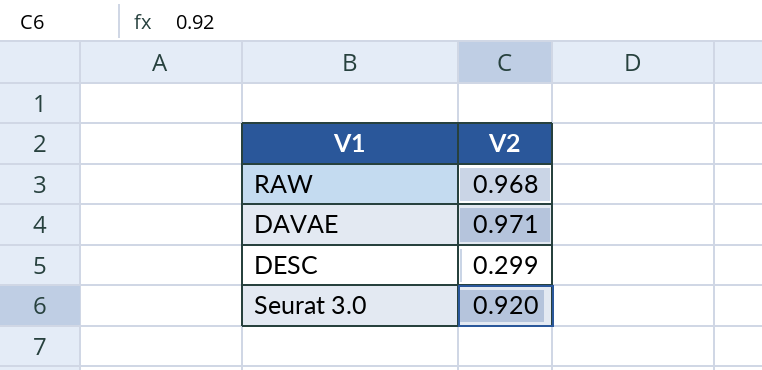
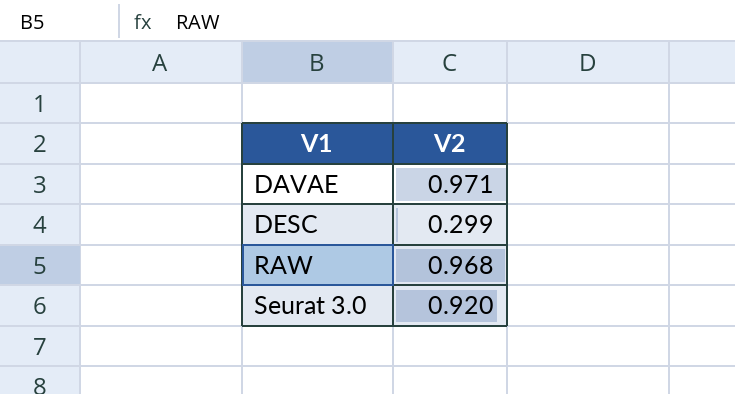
row order: none -> V1 ascending

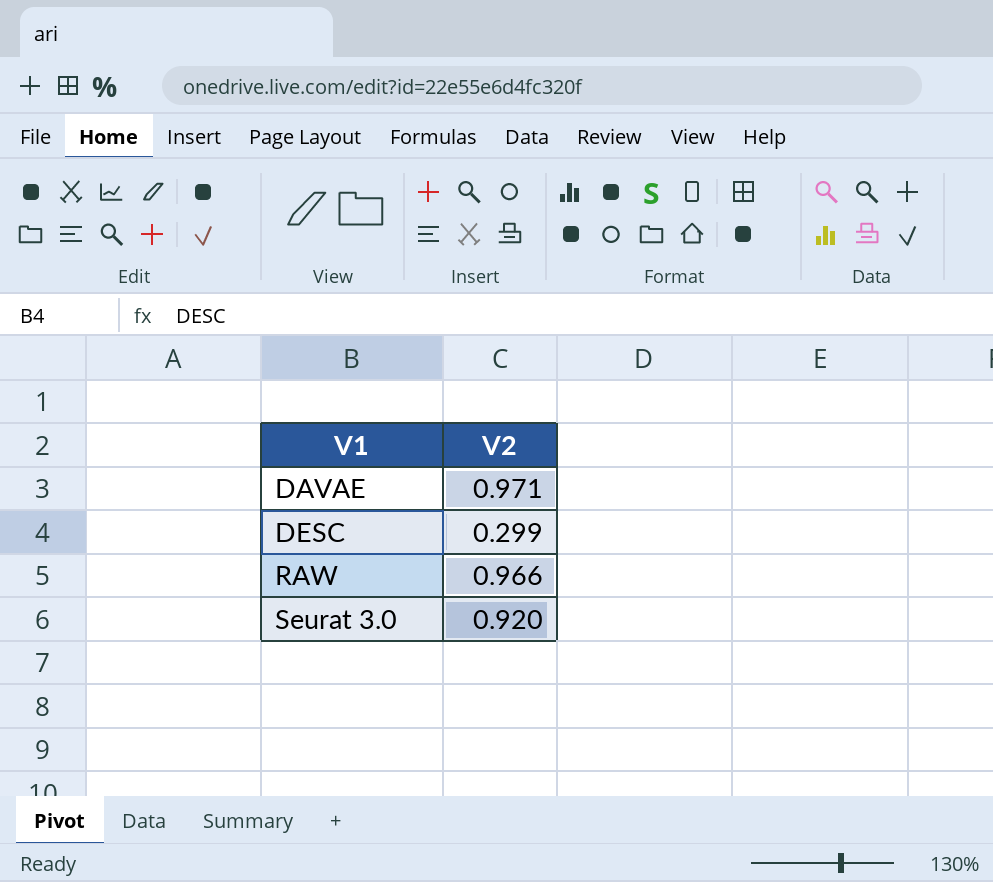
RAW | V2: 0.968 -> 0.966

